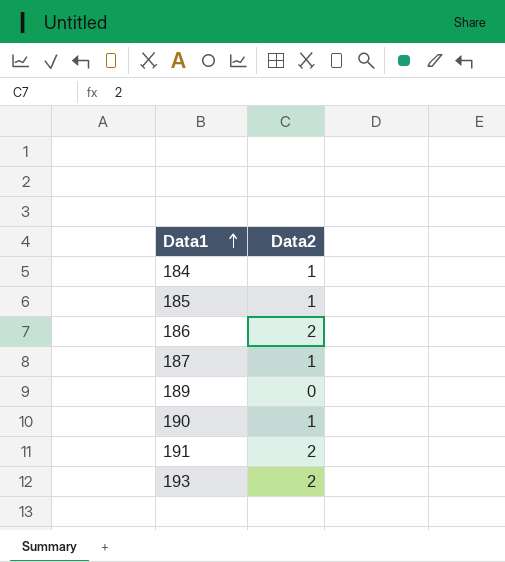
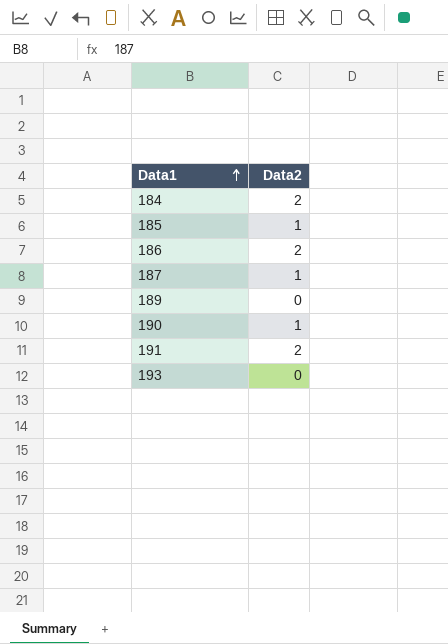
184 | Data2: 1 -> 2
193 | Data2: 2 -> 0

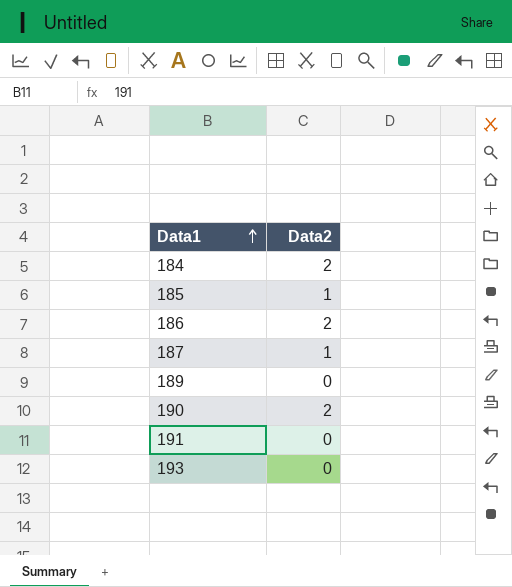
190 | Data2: 1 -> 2
191 | Data2: 2 -> 0

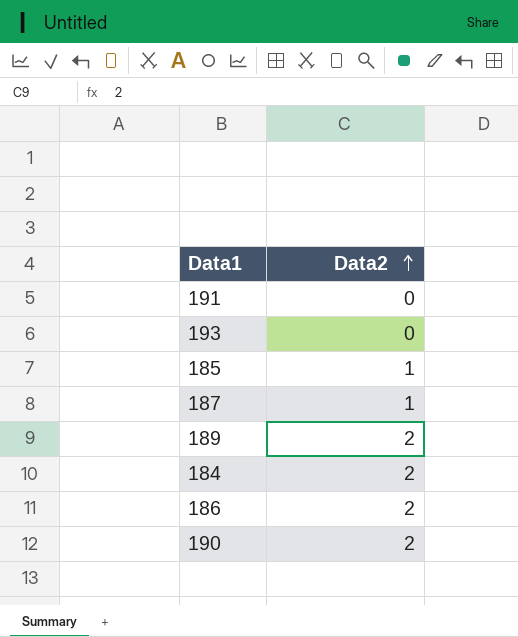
row order: Data1 ascending -> Data2 ascending
189 | Data2: 0 -> 2

